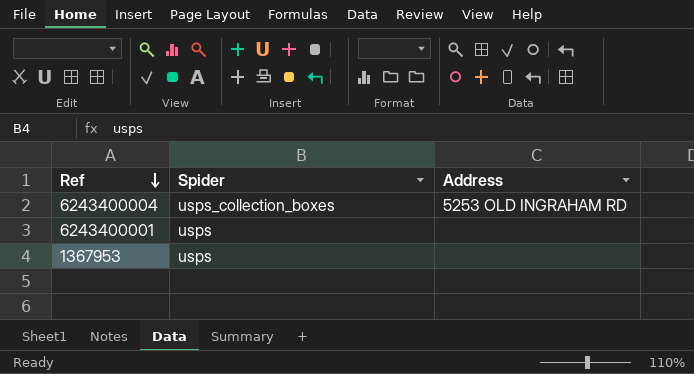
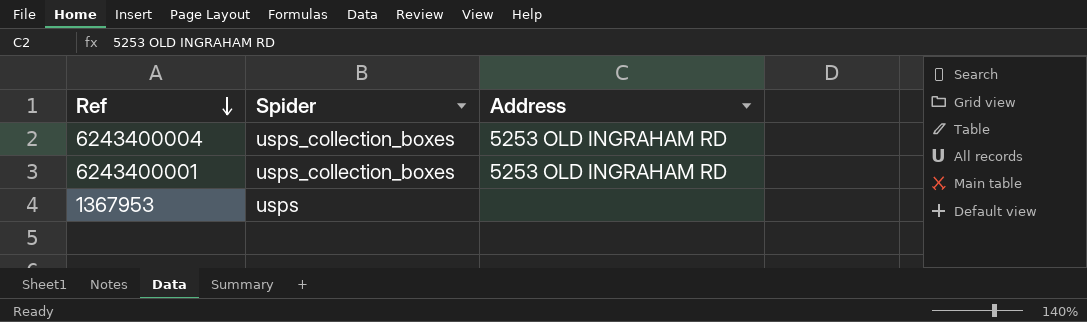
6243400001 | Spider: usps -> usps_collection_boxes
6243400001 | Address: none -> 5253 OLD INGRAHAM RD

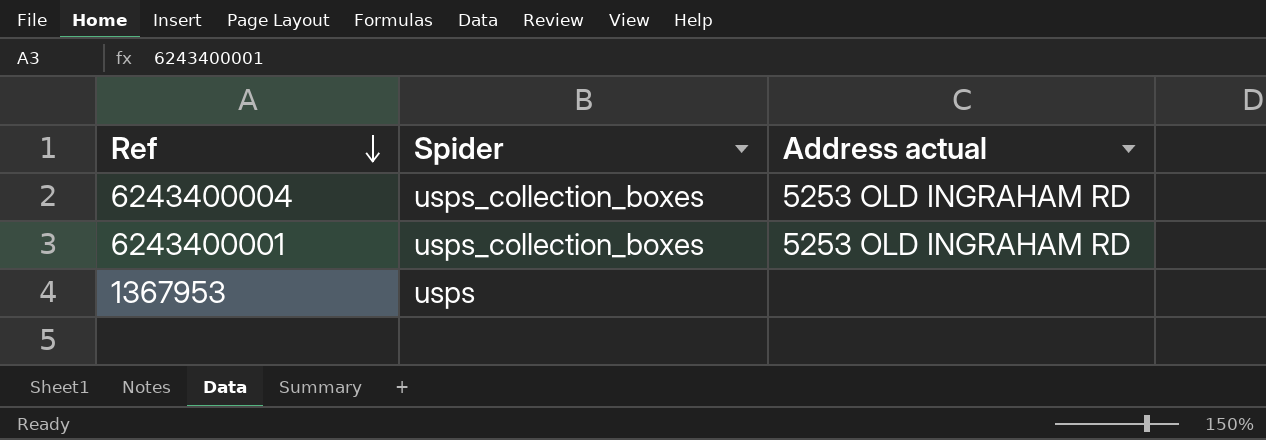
column name: Address -> Address actual

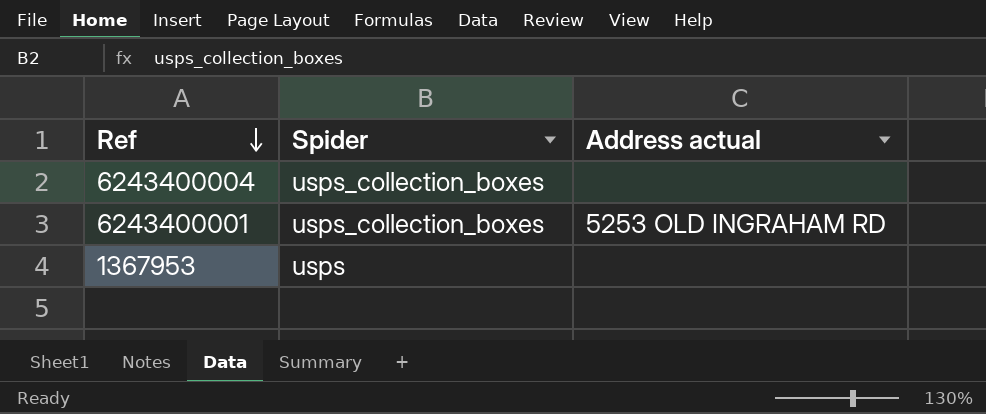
6243400004 | Address actual: 5253 OLD INGRAHAM RD -> none

